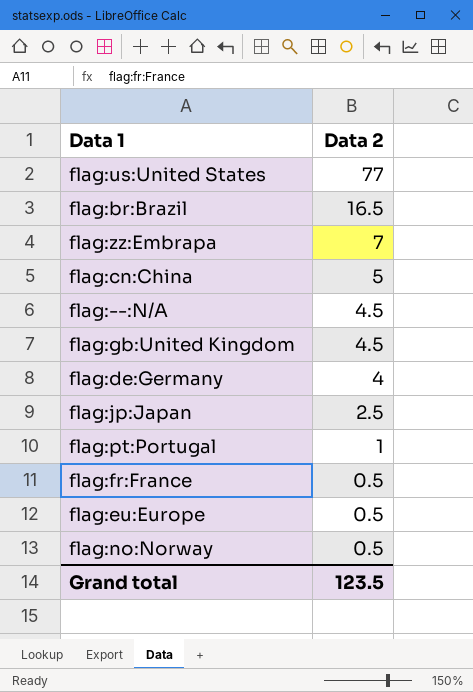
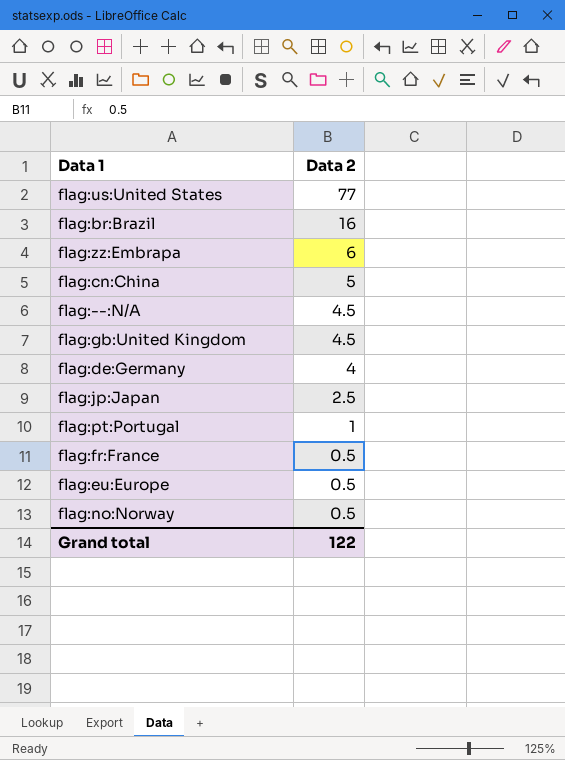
flag:br:Brazil | Data 2: 16.5 -> 16
flag:zz:Embrapa | Data 2: 7 -> 6
Grand total | Data 2: 123.5 -> 122

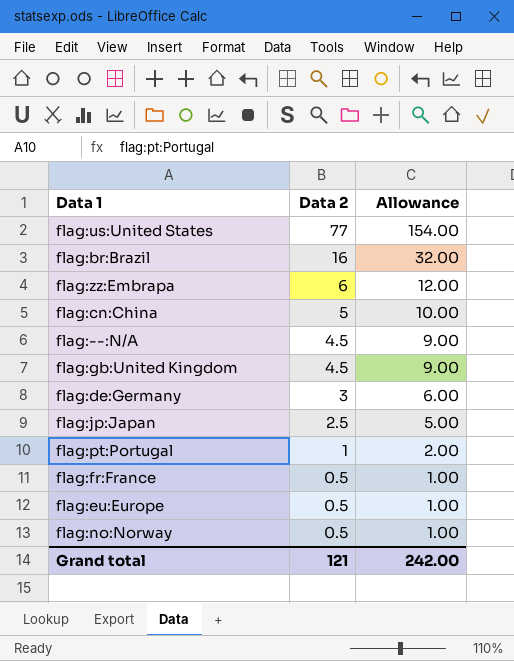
column Allowance | formula: none -> [Data 2] * 2
flag:de:Germany | Data 2: 4 -> 3
Grand total | Data 2: 122 -> 121

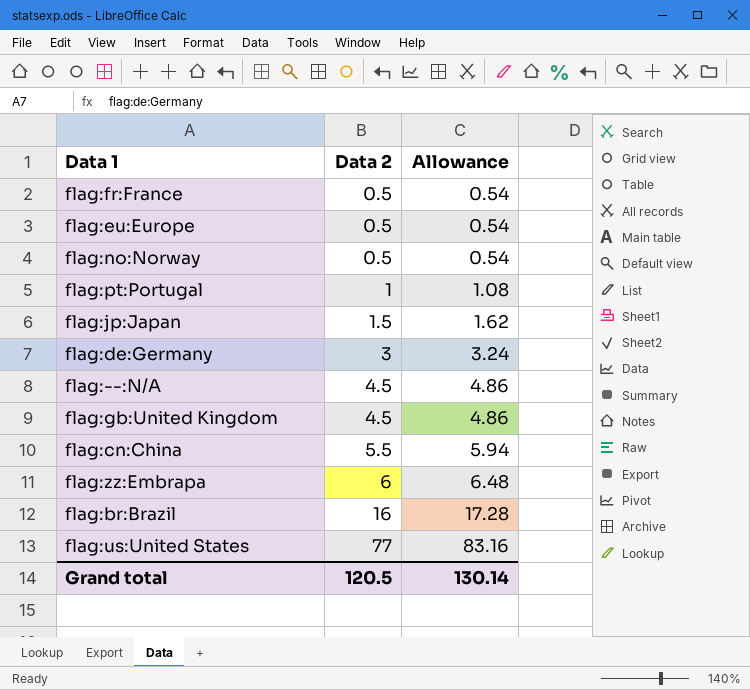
row order: Data 2 descending -> Data 2 ascending
column Allowance | formula: [Data 2] * 2 -> [Data 2] * 1.08
flag:jp:Japan | Data 2: 2.5 -> 1.5
flag:cn:China | Data 2: 5 -> 5.5
Grand total | Data 2: 121 -> 120.5
Grand total | Allowance: 242.00 -> 130.14

